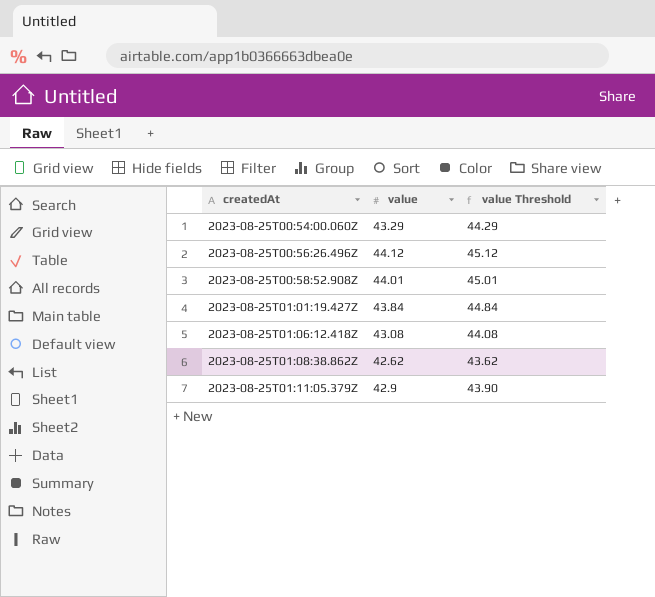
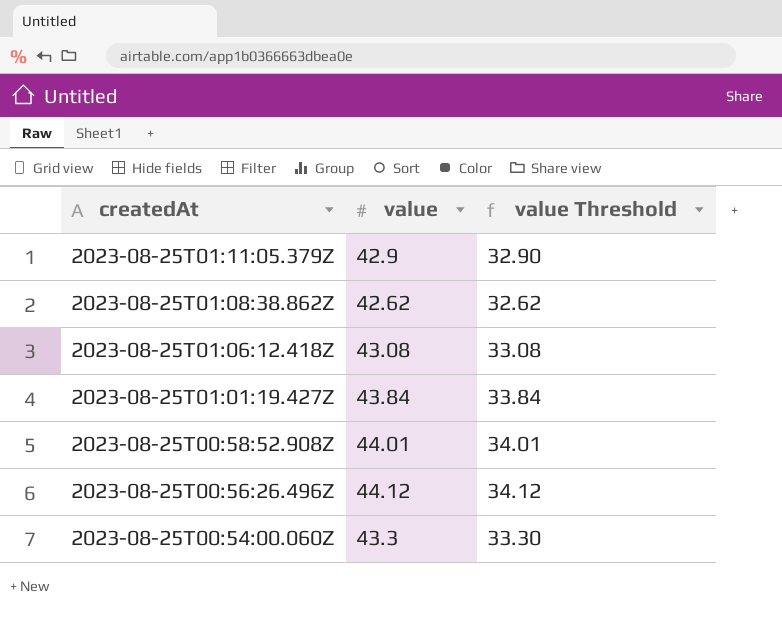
row order: createdAt ascending -> createdAt descending
column value Threshold | formula: [value] + 1 -> [value] - 10
2023-08-25T00:54:00.060Z | value: 43.29 -> 43.3

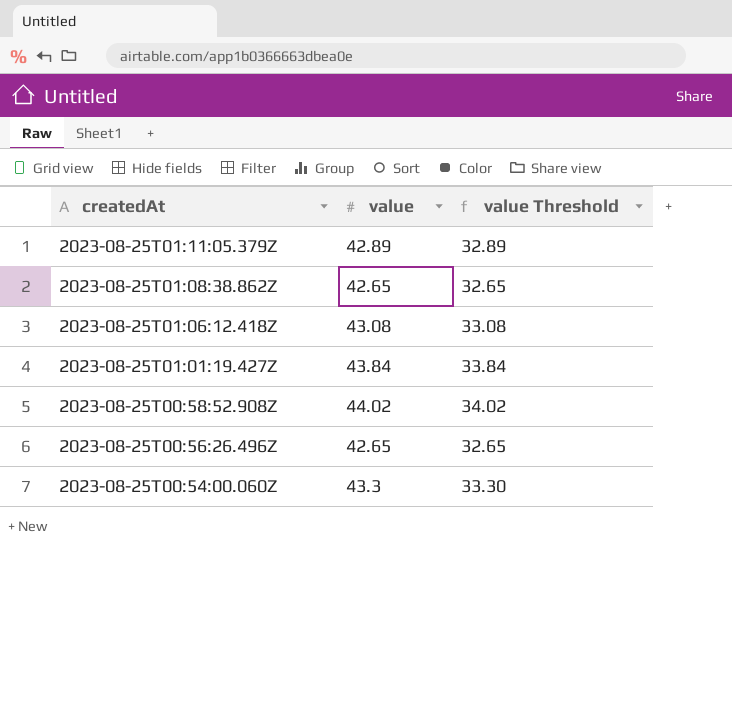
2023-08-25T01:11:05.379Z | value: 42.9 -> 42.89
2023-08-25T01:11:05.379Z | value Threshold: 32.90 -> 32.89
2023-08-25T01:08:38.862Z | value: 42.62 -> 42.65
2023-08-25T01:08:38.862Z | value Threshold: 32.62 -> 32.65
2023-08-25T00:58:52.908Z | value: 44.01 -> 44.02
2023-08-25T00:58:52.908Z | value Threshold: 34.01 -> 34.02
2023-08-25T00:56:26.496Z | value: 44.12 -> 42.65
2023-08-25T00:56:26.496Z | value Threshold: 34.12 -> 32.65

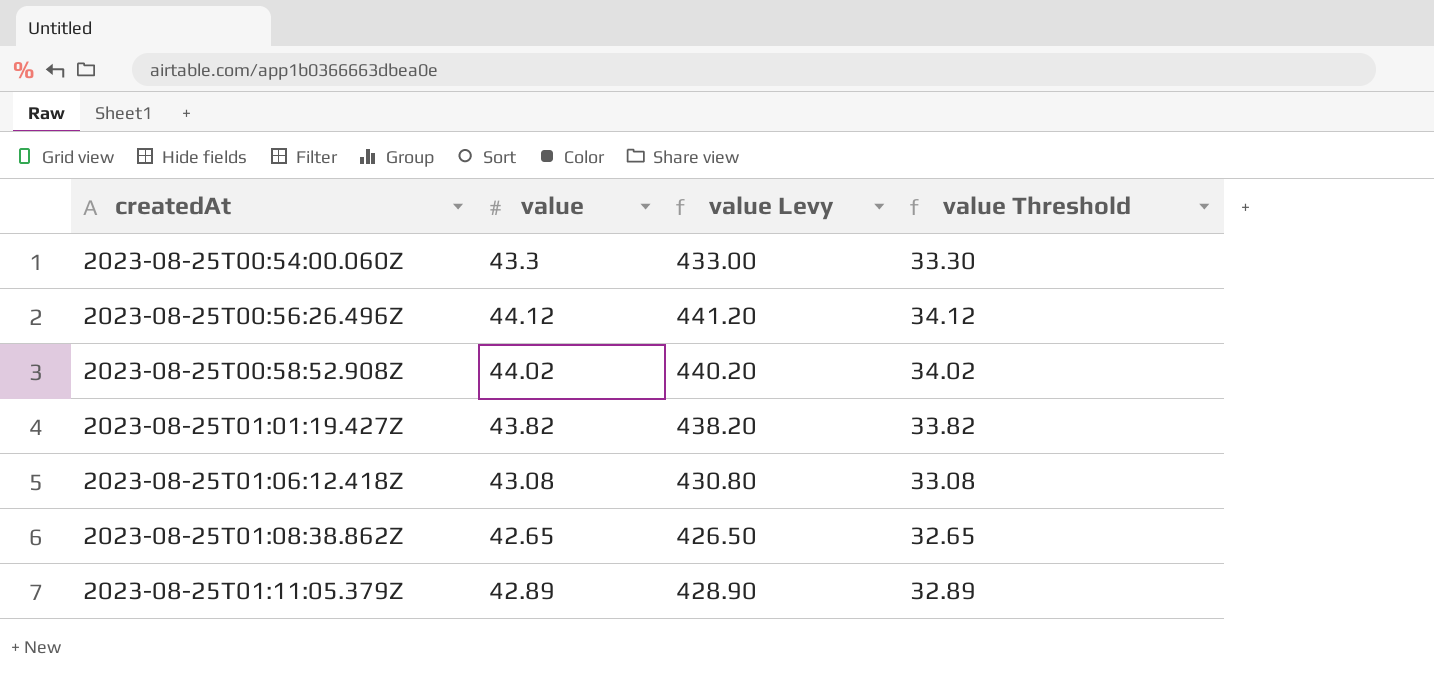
row order: createdAt descending -> createdAt ascending
column value Levy | formula: none -> [value] * 10
2023-08-25T00:56:26.496Z | value: 42.65 -> 44.12
2023-08-25T00:56:26.496Z | value Threshold: 32.65 -> 34.12
2023-08-25T01:01:19.427Z | value: 43.84 -> 43.82
2023-08-25T01:01:19.427Z | value Threshold: 33.84 -> 33.82

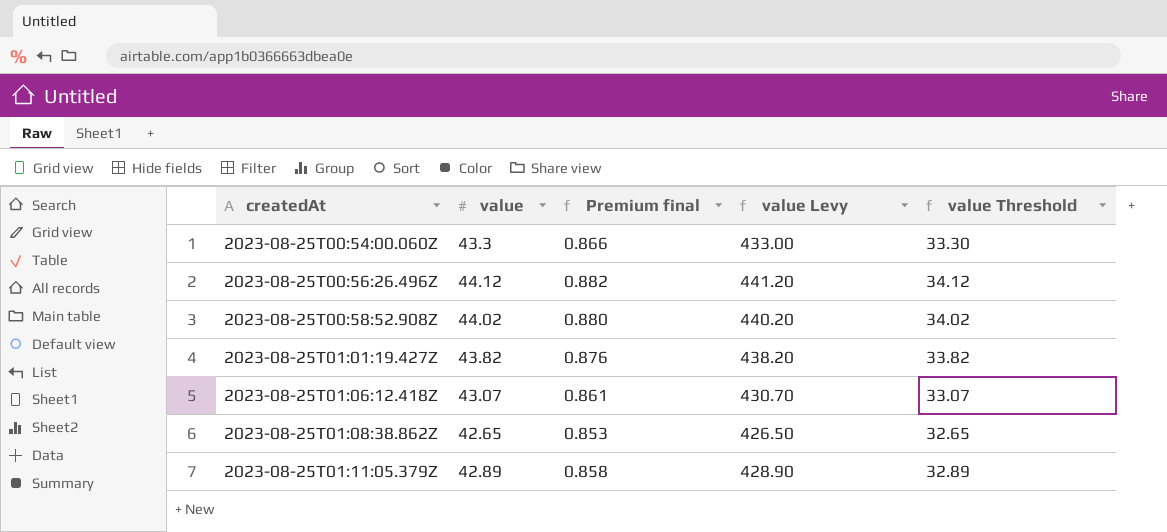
column Premium final | formula: none -> [value] * 0.02
2023-08-25T01:06:12.418Z | value: 43.08 -> 43.07
2023-08-25T01:06:12.418Z | value Levy: 430.80 -> 430.70
2023-08-25T01:06:12.418Z | value Threshold: 33.08 -> 33.07

